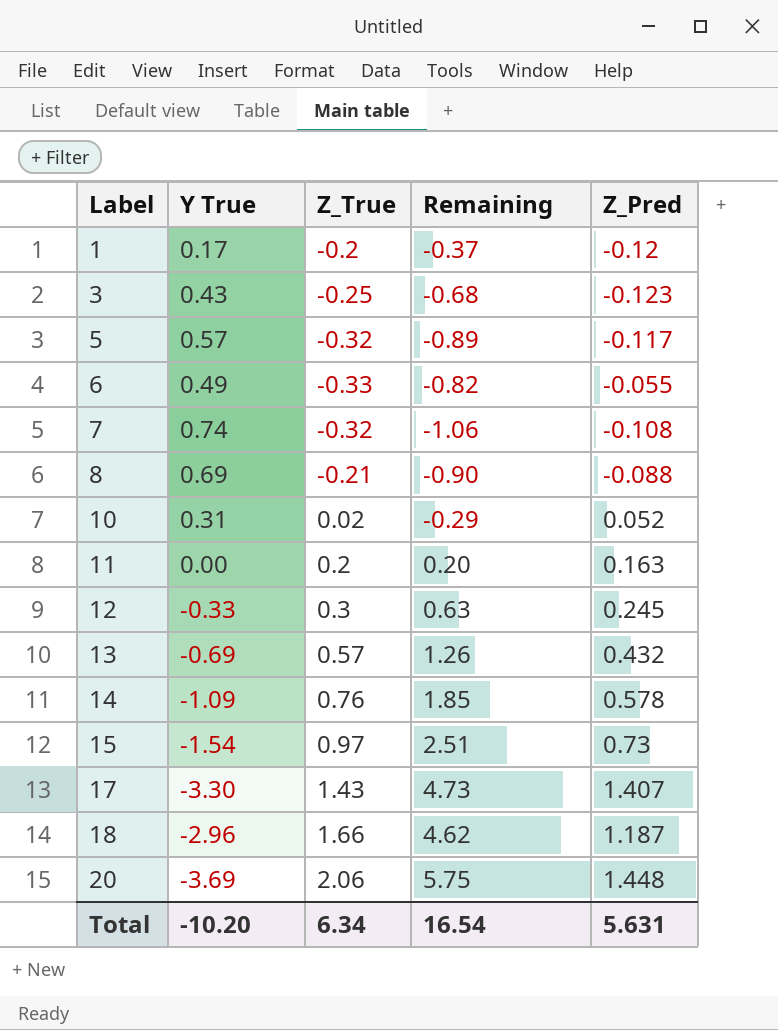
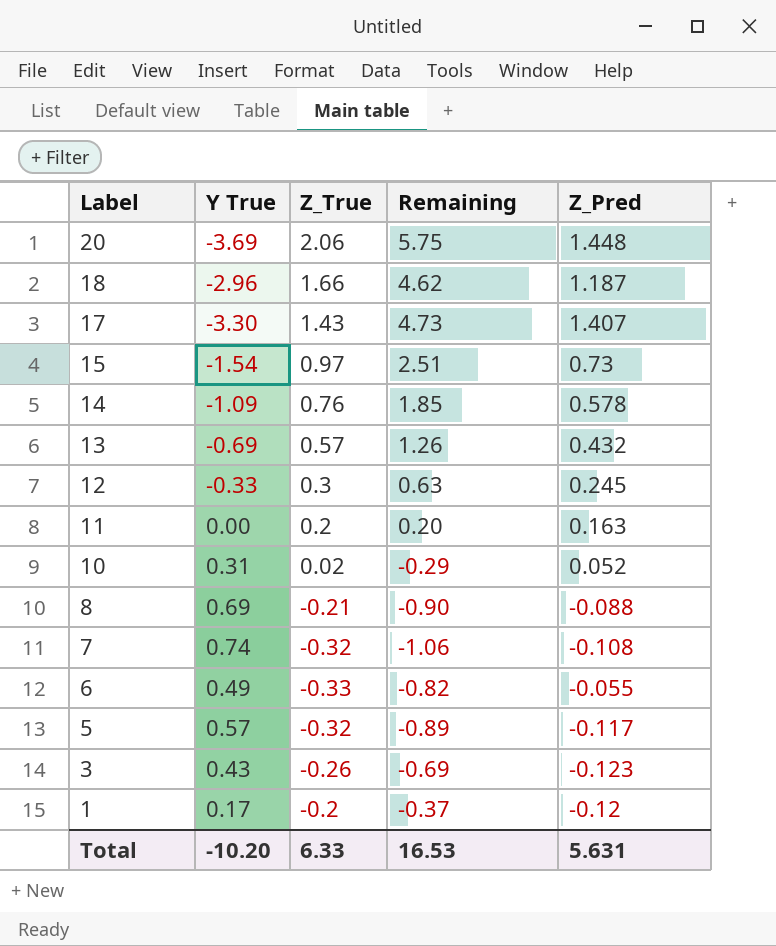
row order: Label ascending -> Label descending
3 | Z_True: -0.25 -> -0.26
3 | Remaining: -0.68 -> -0.69
Total | Z_True: 6.34 -> 6.33
Total | Remaining: 16.54 -> 16.53

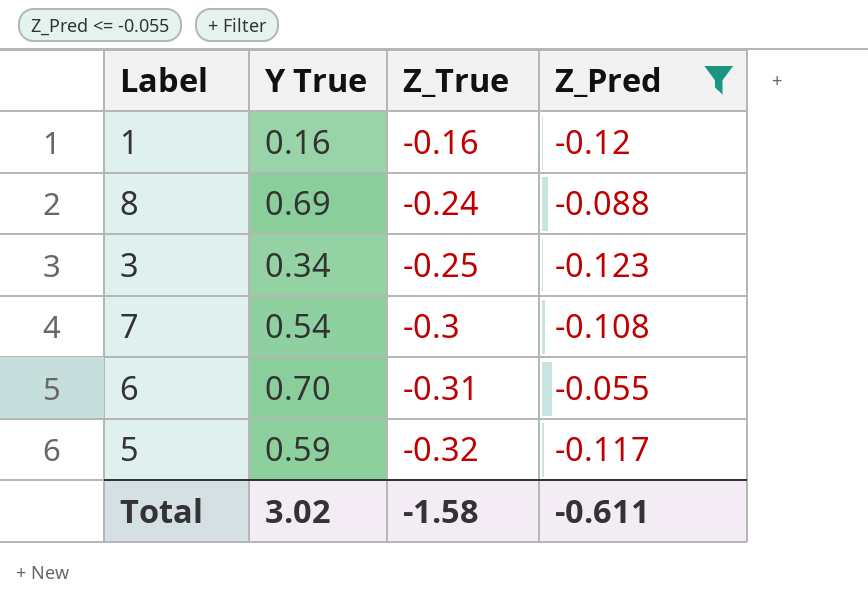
filter: none -> Z_Pred <= -0.055
row order: Label descending -> Z_True descending
column Remaining | formula: [Z_True] - [Y True] -> none
1 | Y True: 0.17 -> 0.16
1 | Z_True: -0.2 -> -0.16
8 | Z_True: -0.21 -> -0.24
3 | Y True: 0.43 -> 0.34
3 | Z_True: -0.26 -> -0.25
7 | Y True: 0.74 -> 0.54
7 | Z_True: -0.32 -> -0.3
6 | Y True: 0.49 -> 0.70
6 | Z_True: -0.33 -> -0.31
5 | Y True: 0.57 -> 0.59
Total | Y True: -10.20 -> 3.02
Total | Z_True: 6.33 -> -1.58
Total | Z_Pred: 5.631 -> -0.611

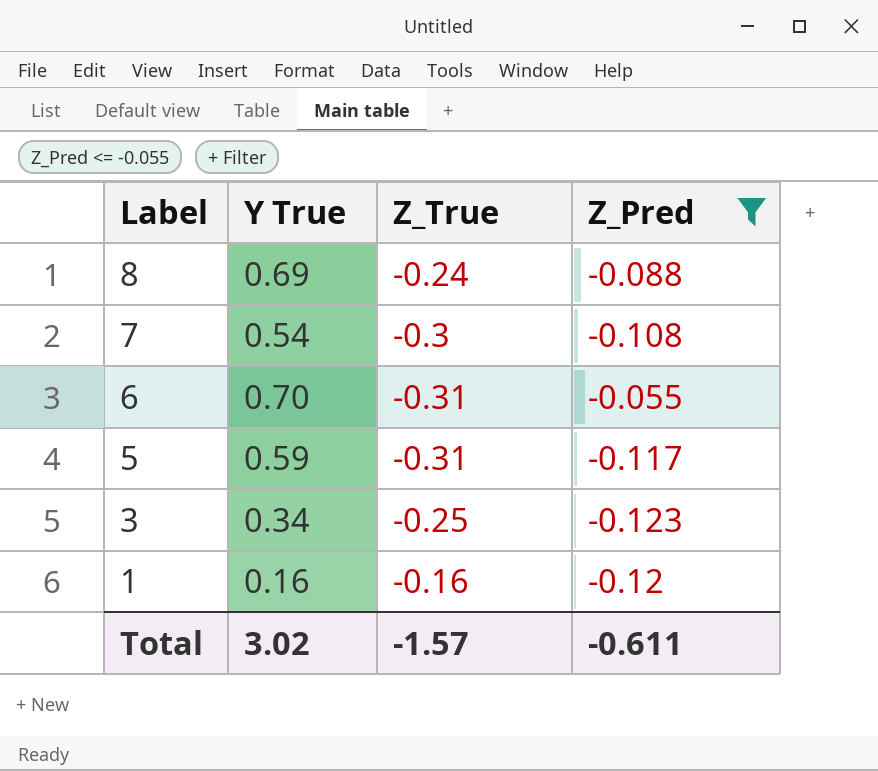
row order: Z_True descending -> Label descending
5 | Z_True: -0.32 -> -0.31
Total | Z_True: -1.58 -> -1.57

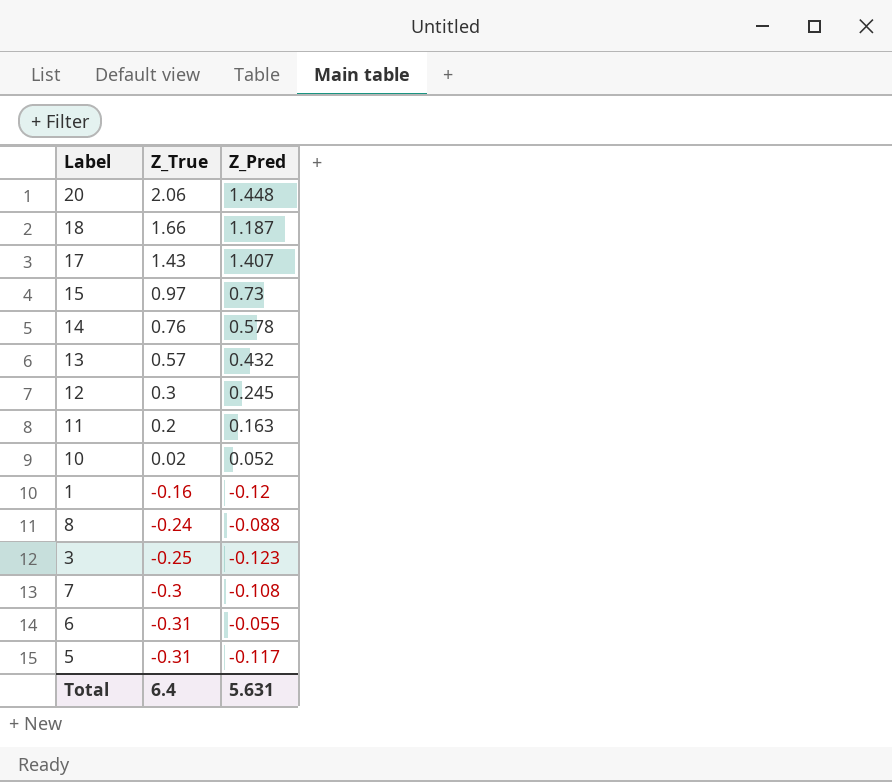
filter: Z_Pred <= -0.055 -> none
row order: Label descending -> Z_True descending
column Y True | position: 2 -> none
Total | Z_True: -1.57 -> 6.4
Total | Z_Pred: -0.611 -> 5.631

